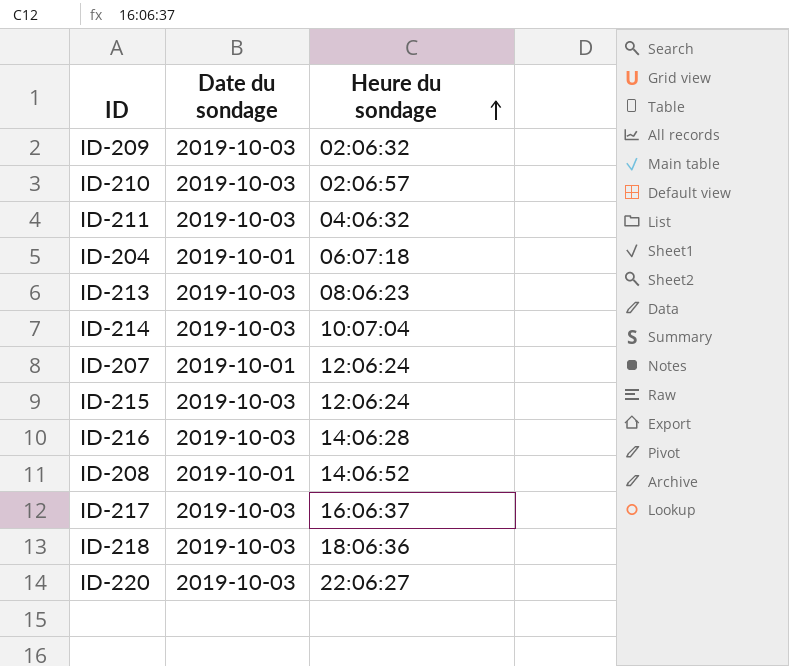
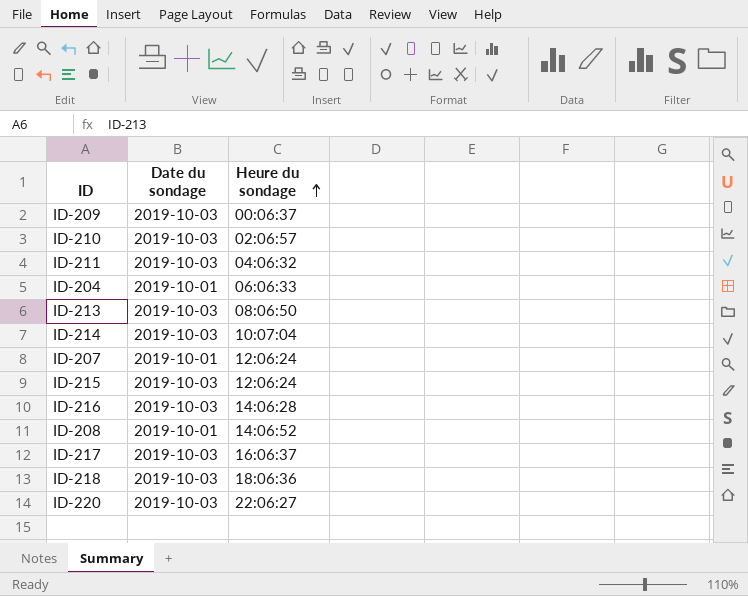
ID-209 | Heure du sondage: 02:06:32 -> 00:06:37
ID-204 | Heure du sondage: 06:07:18 -> 06:06:33
ID-213 | Heure du sondage: 08:06:23 -> 08:06:50

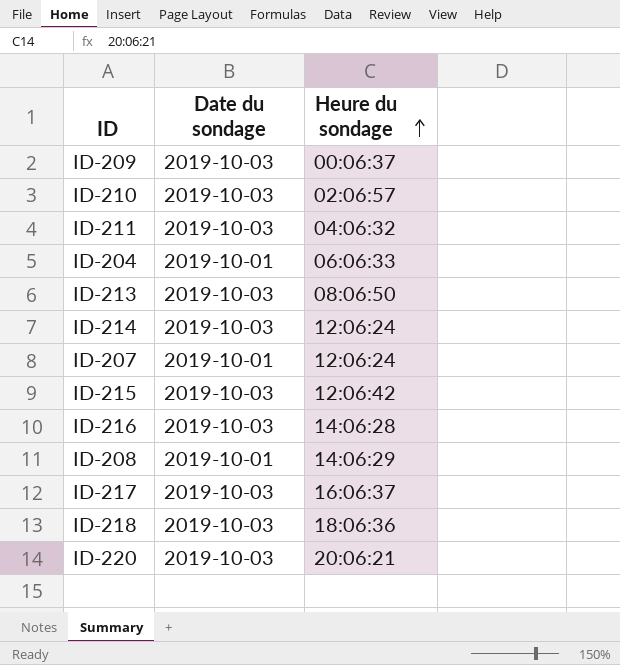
ID-214 | Heure du sondage: 10:07:04 -> 12:06:24
ID-215 | Heure du sondage: 12:06:24 -> 12:06:42
ID-208 | Heure du sondage: 14:06:52 -> 14:06:29
ID-220 | Heure du sondage: 22:06:27 -> 20:06:21

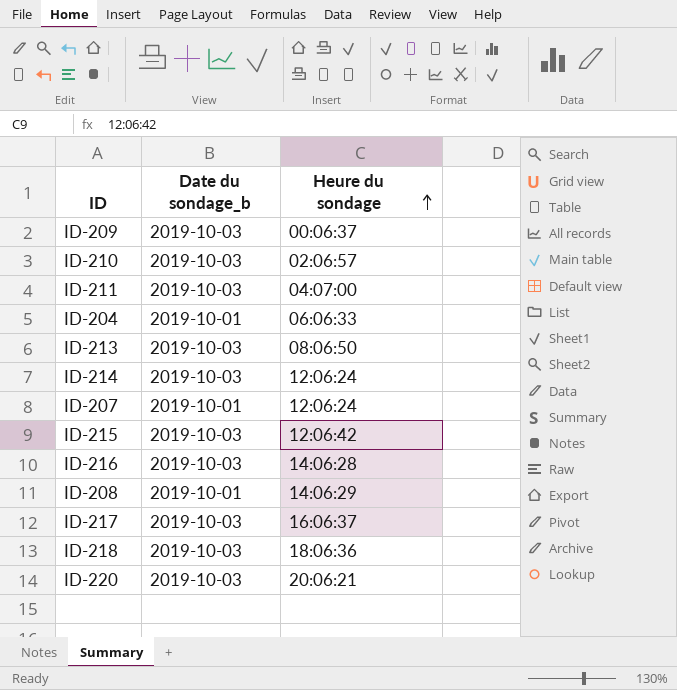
column name: Date du sondage -> Date du sondage_b
ID-211 | Heure du sondage: 04:06:32 -> 04:07:00

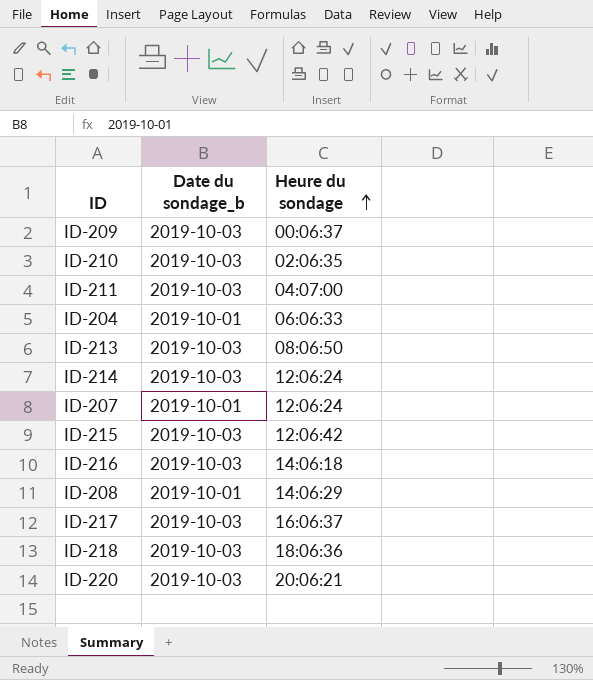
ID-210 | Heure du sondage: 02:06:57 -> 02:06:35
ID-216 | Heure du sondage: 14:06:28 -> 14:06:18

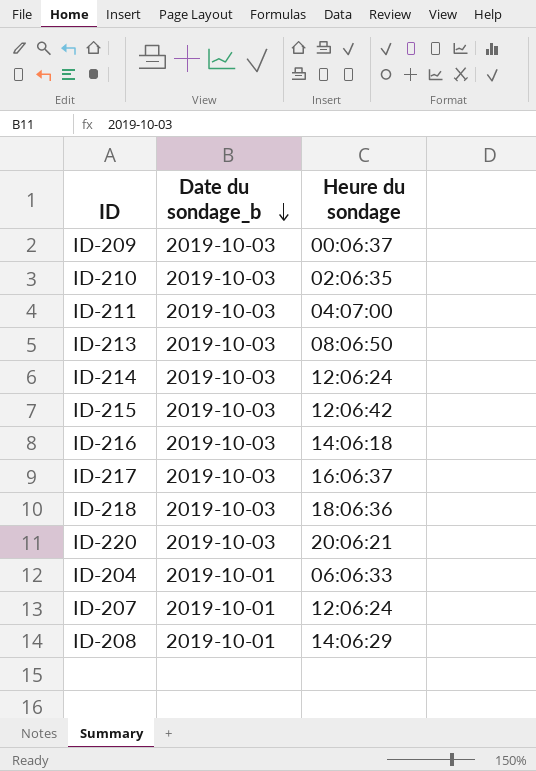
row order: Heure du sondage ascending -> Date du sondage_b descending

